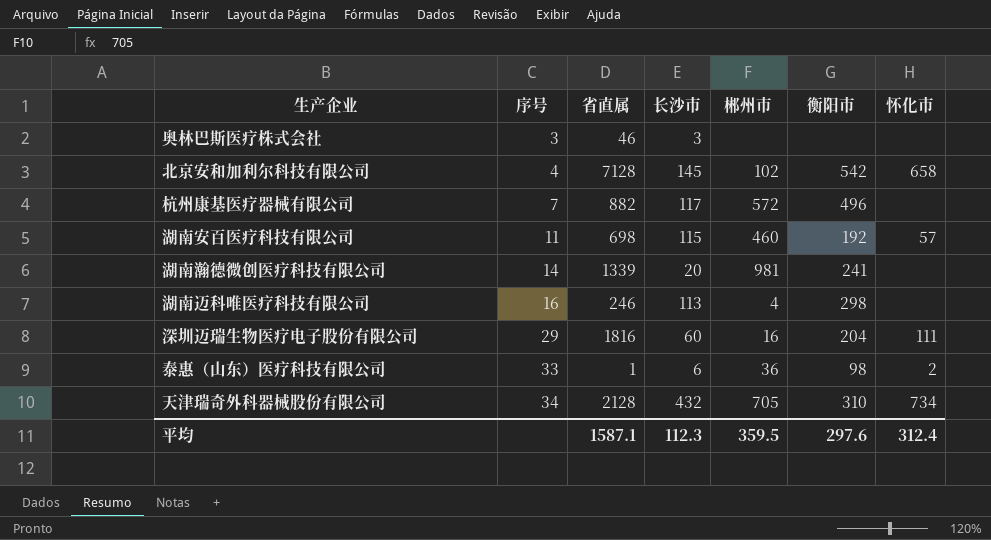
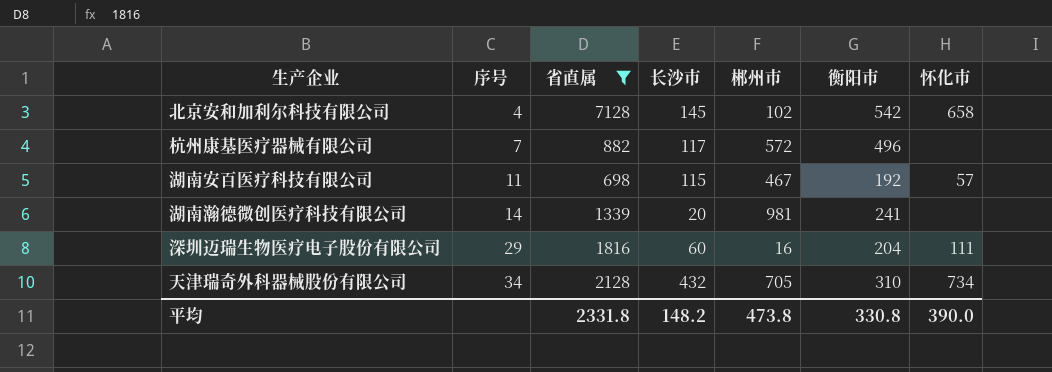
filter: none -> 省直属 >= 698
湖南安百医疗科技有限公司 | 郴州市: 460 -> 467
平均 | 省直属: 1587.1 -> 2331.8
平均 | 长沙市: 112.3 -> 148.2
平均 | 郴州市: 359.5 -> 473.8
平均 | 衡阳市: 297.6 -> 330.8
平均 | 怀化市: 312.4 -> 390.0

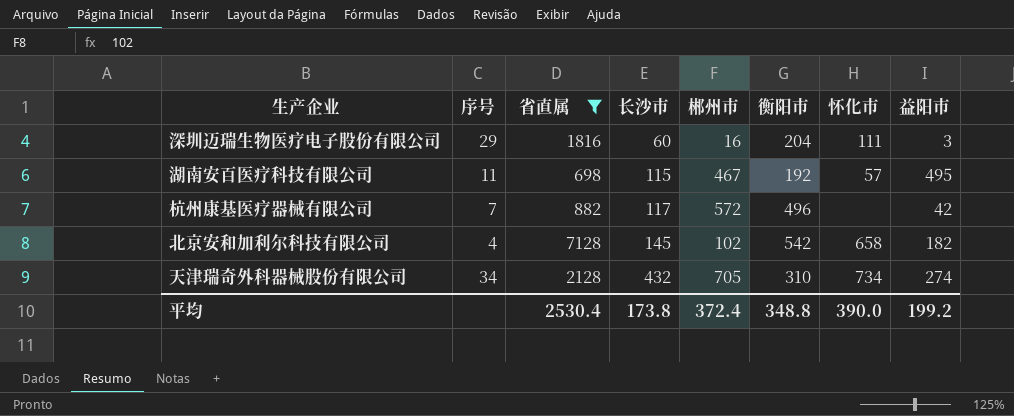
row order: 序号 ascending -> 长沙市 ascending
column 益阳市 | position: none -> 8
row 湖南瀚德微创医疗科技有限公司: 14 | 1339 | 20 | 981 | 241 | none -> none
平均 | 省直属: 2331.8 -> 2530.4
平均 | 长沙市: 148.2 -> 173.8
平均 | 郴州市: 473.8 -> 372.4
平均 | 衡阳市: 330.8 -> 348.8

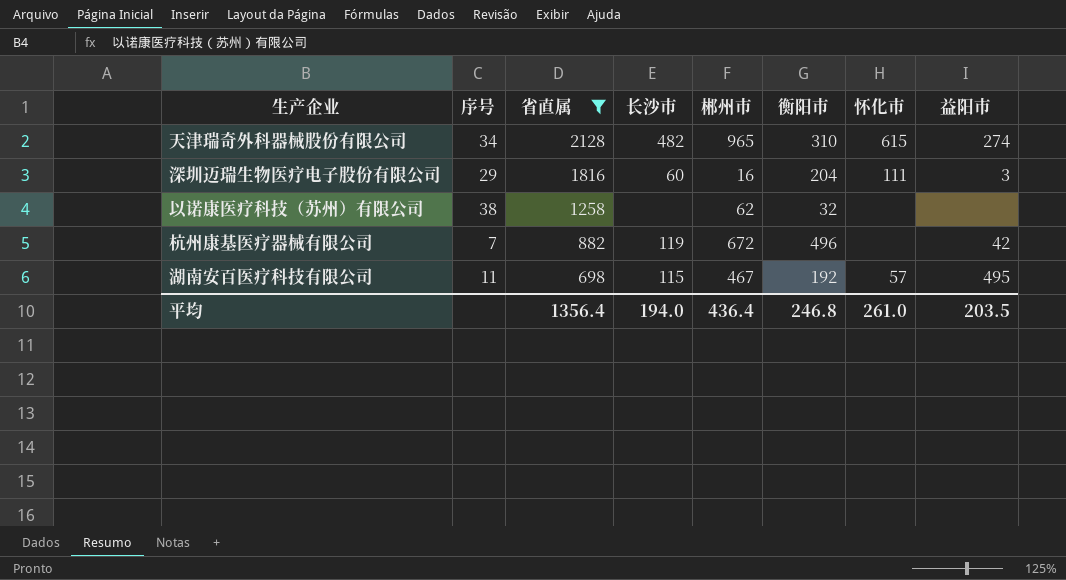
row order: 长沙市 ascending -> 省直属 descending
row 北京安和加利尔科技有限公司: 4 | 7128 | 145 | 102 | 542 | 658 | 182 -> none
天津瑞奇外科器械股份有限公司 | 长沙市: 432 -> 482
天津瑞奇外科器械股份有限公司 | 郴州市: 705 -> 965
天津瑞奇外科器械股份有限公司 | 怀化市: 734 -> 615
row 以诺康医疗科技（苏州）有限公司: none -> 38 | 1258 | none | 62 | 32 | none | none
杭州康基医疗器械有限公司 | 长沙市: 117 -> 119
杭州康基医疗器械有限公司 | 郴州市: 572 -> 672
平均 | 省直属: 2530.4 -> 1356.4
平均 | 长沙市: 173.8 -> 194.0
平均 | 郴州市: 372.4 -> 436.4
平均 | 衡阳市: 348.8 -> 246.8
平均 | 怀化市: 390.0 -> 261.0
平均 | 益阳市: 199.2 -> 203.5

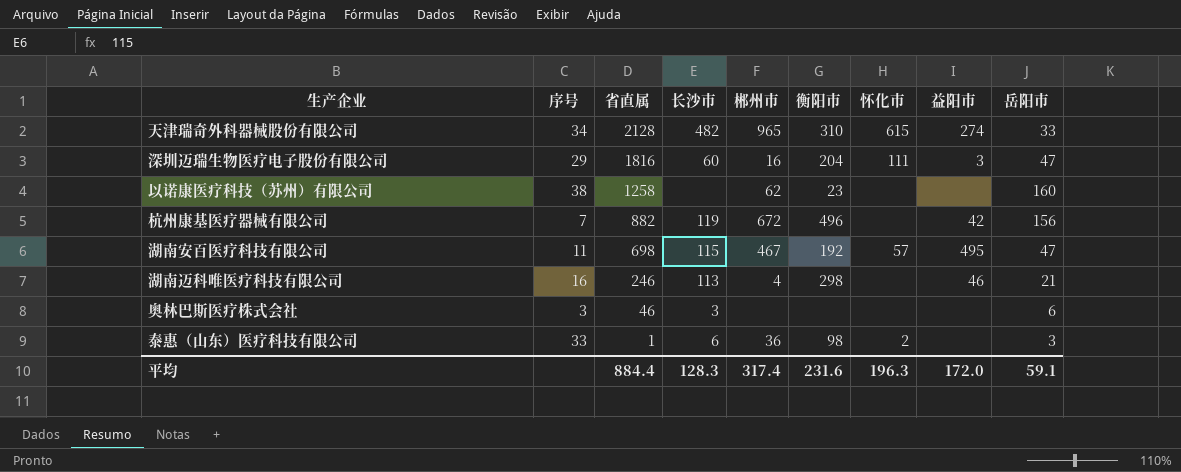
filter: 省直属 >= 698 -> none
column 岳阳市 | position: none -> 9
以诺康医疗科技（苏州）有限公司 | 衡阳市: 32 -> 23
平均 | 省直属: 1356.4 -> 884.4
平均 | 长沙市: 194.0 -> 128.3
平均 | 郴州市: 436.4 -> 317.4
平均 | 衡阳市: 246.8 -> 231.6
平均 | 怀化市: 261.0 -> 196.3
平均 | 益阳市: 203.5 -> 172.0

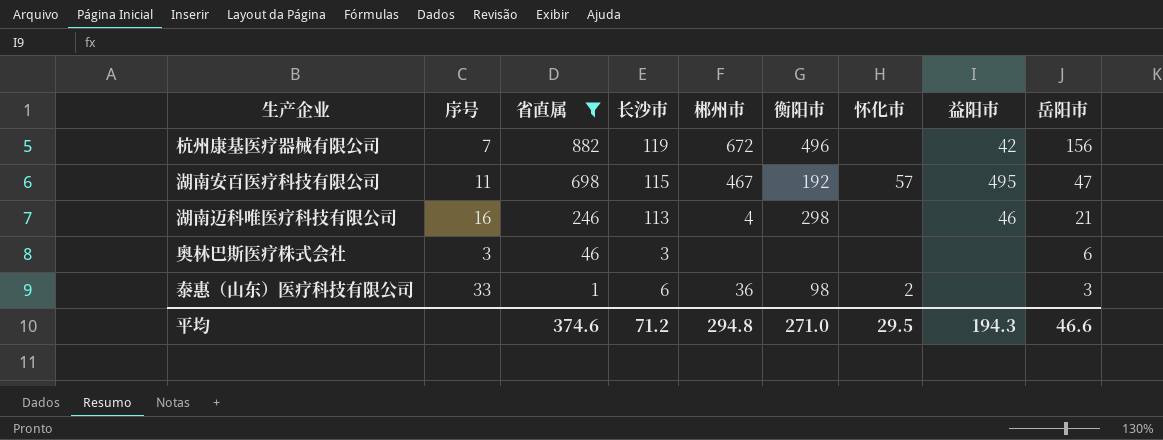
filter: none -> 省直属 <= 882
平均 | 省直属: 884.4 -> 374.6
平均 | 长沙市: 128.3 -> 71.2
平均 | 郴州市: 317.4 -> 294.8
平均 | 衡阳市: 231.6 -> 271.0
平均 | 怀化市: 196.3 -> 29.5
平均 | 益阳市: 172.0 -> 194.3
平均 | 岳阳市: 59.1 -> 46.6

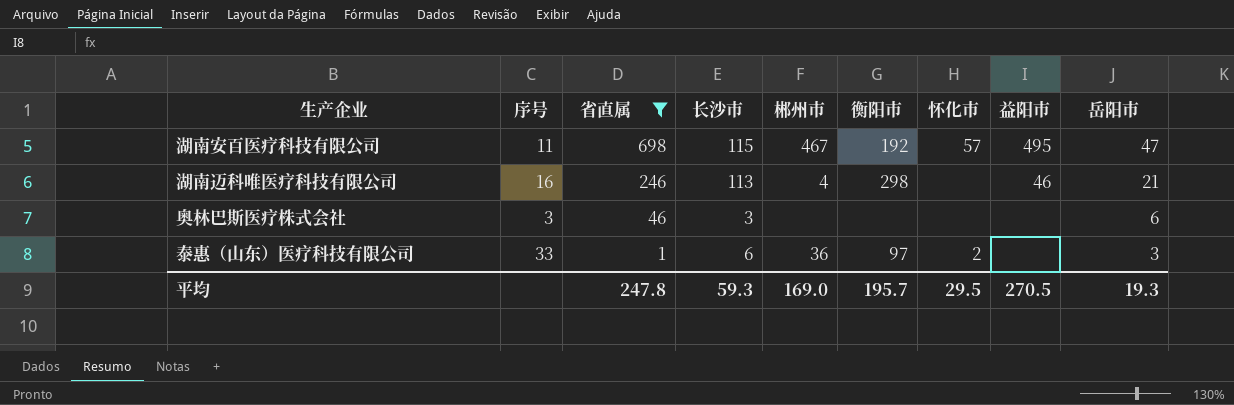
row 杭州康基医疗器械有限公司: 7 | 882 | 119 | 672 | 496 | none | 42 | 156 -> none
泰惠（山东）医疗科技有限公司 | 衡阳市: 98 -> 97
平均 | 省直属: 374.6 -> 247.8
平均 | 长沙市: 71.2 -> 59.3
平均 | 郴州市: 294.8 -> 169.0
平均 | 衡阳市: 271.0 -> 195.7
平均 | 益阳市: 194.3 -> 270.5
平均 | 岳阳市: 46.6 -> 19.3

